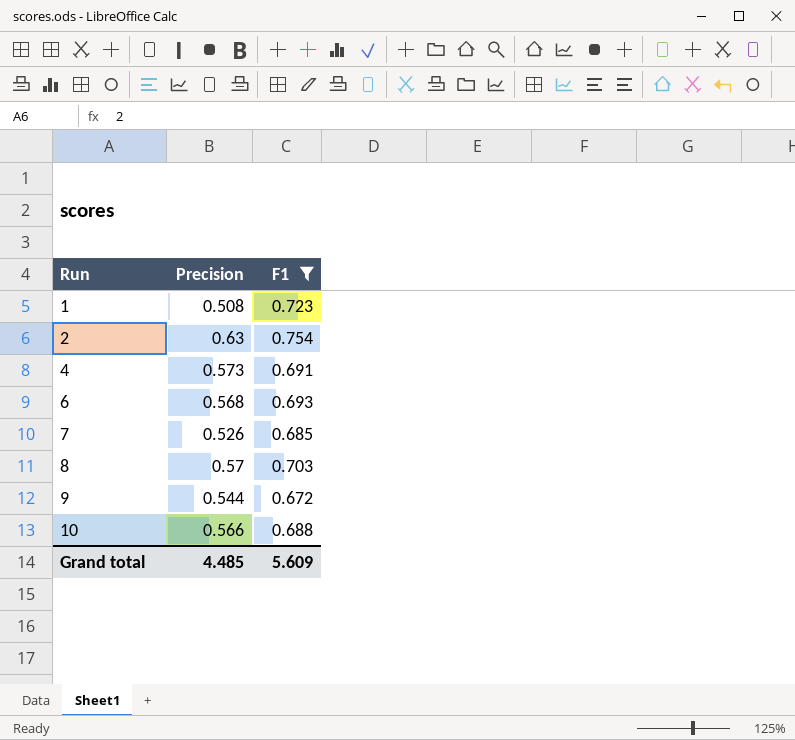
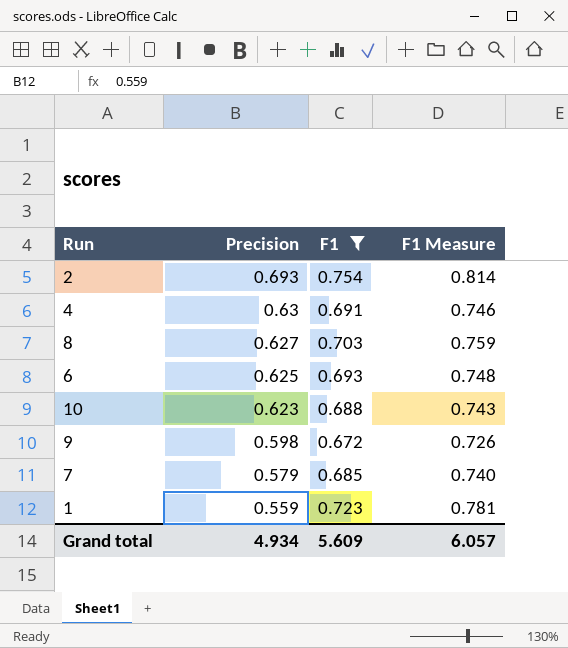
row order: Run ascending -> Precision descending
column F1 Measure | formula: none -> [F1] * 1.08
2 | Precision: 0.63 -> 0.693
4 | Precision: 0.573 -> 0.63
8 | Precision: 0.57 -> 0.627
6 | Precision: 0.568 -> 0.625
10 | Precision: 0.566 -> 0.623
9 | Precision: 0.544 -> 0.598
7 | Precision: 0.526 -> 0.579
1 | Precision: 0.508 -> 0.559
Grand total | Precision: 4.485 -> 4.934

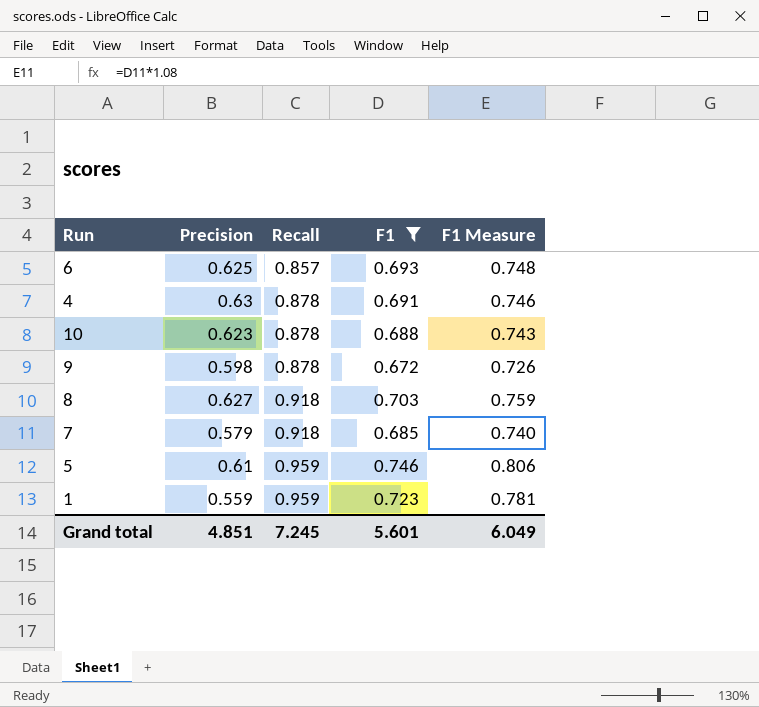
row order: Precision descending -> Recall ascending
column Recall | position: none -> 3
row 2: 0.693 | 0.754 | 0.814 -> none
row 5: none -> 0.61 | 0.959 | 0.746 | 0.806
Grand total | Precision: 4.934 -> 4.851
Grand total | F1: 5.609 -> 5.601
Grand total | F1 Measure: 6.057 -> 6.049

